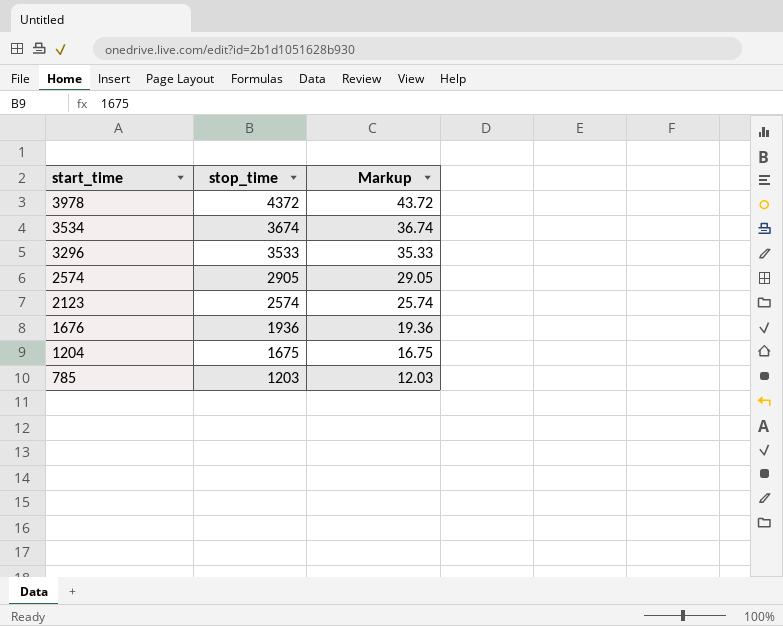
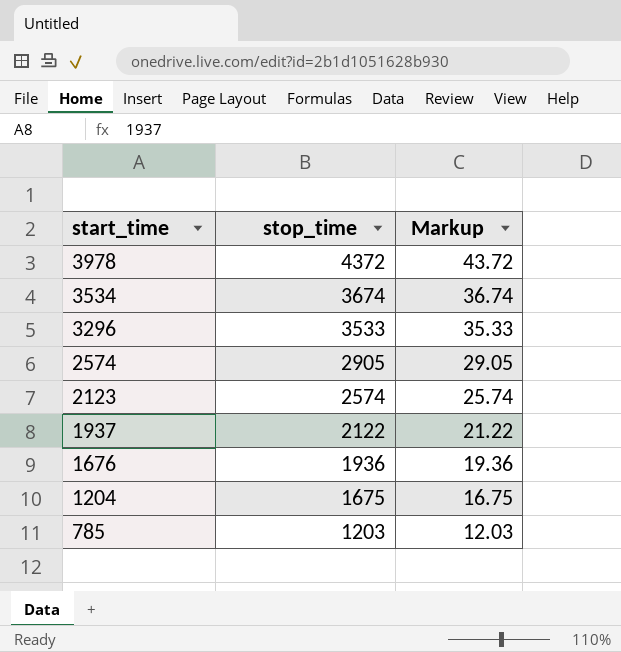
row 1937: none -> 2122 | 21.22

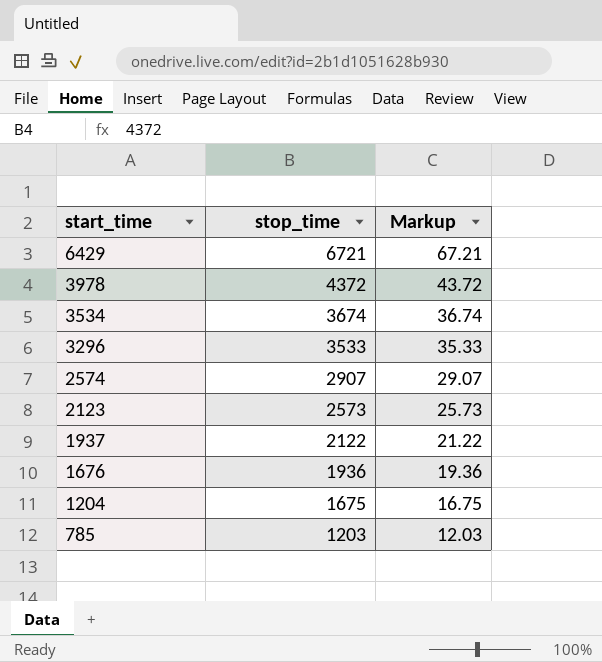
row 6429: none -> 6721 | 67.21
2574 | stop_time: 2905 -> 2907
2574 | Markup: 29.05 -> 29.07
2123 | stop_time: 2574 -> 2573
2123 | Markup: 25.74 -> 25.73

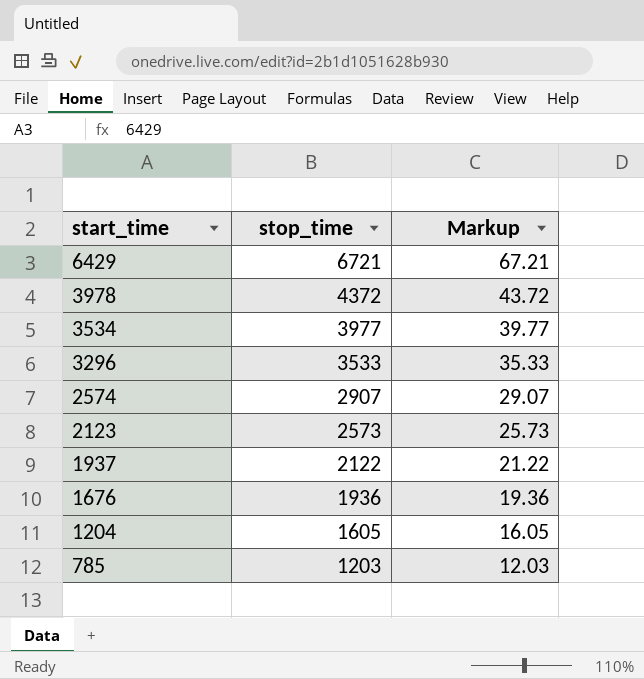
3534 | stop_time: 3674 -> 3977
3534 | Markup: 36.74 -> 39.77
1204 | stop_time: 1675 -> 1605
1204 | Markup: 16.75 -> 16.05

